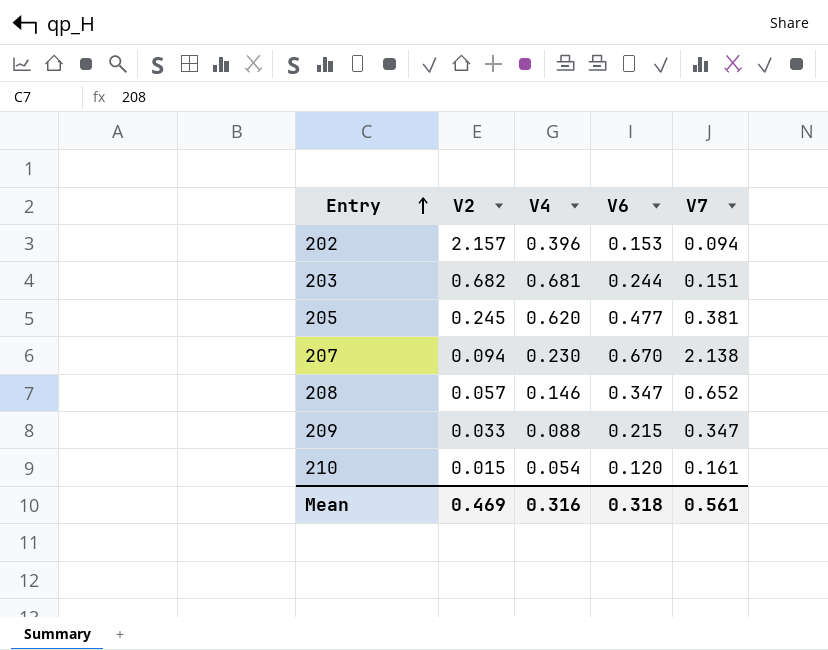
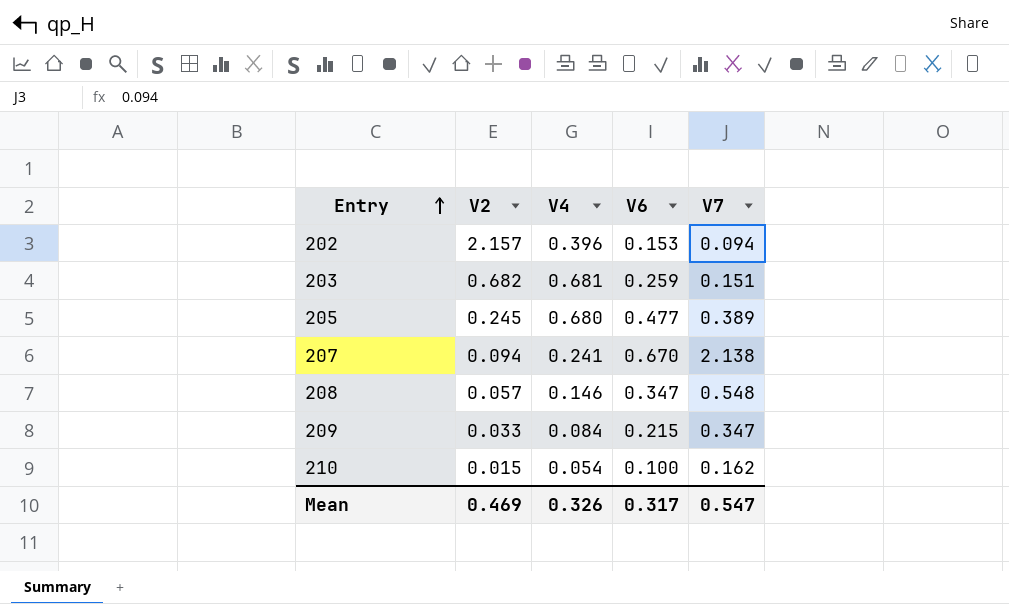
203 | V6: 0.244 -> 0.259
205 | V4: 0.620 -> 0.680
205 | V7: 0.381 -> 0.389
207 | V4: 0.230 -> 0.241
208 | V7: 0.652 -> 0.548
209 | V4: 0.088 -> 0.084
210 | V6: 0.120 -> 0.100
210 | V7: 0.161 -> 0.162
Mean | V4: 0.316 -> 0.326
Mean | V6: 0.318 -> 0.317
Mean | V7: 0.561 -> 0.547

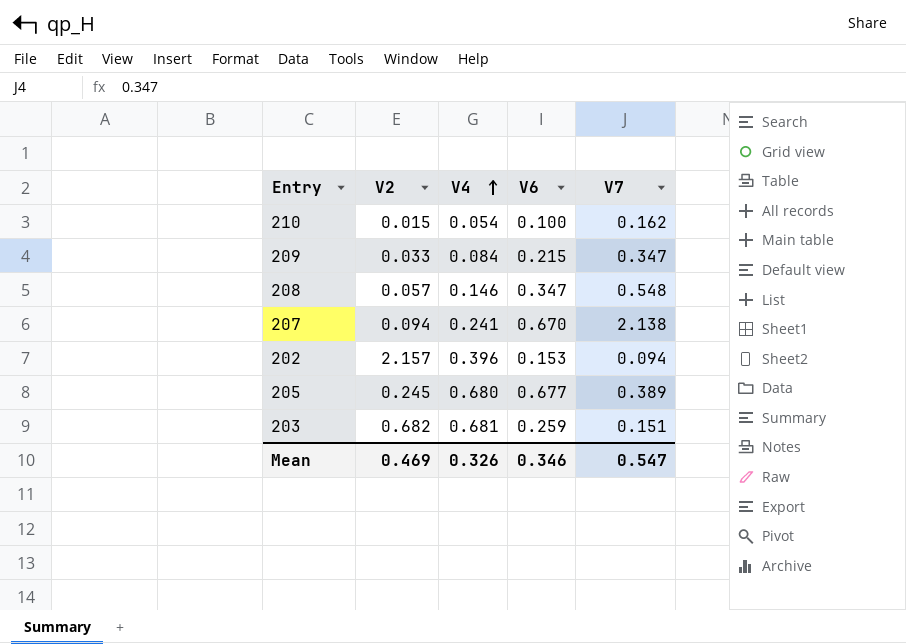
row order: Entry ascending -> V4 ascending
205 | V6: 0.477 -> 0.677
Mean | V6: 0.317 -> 0.346

